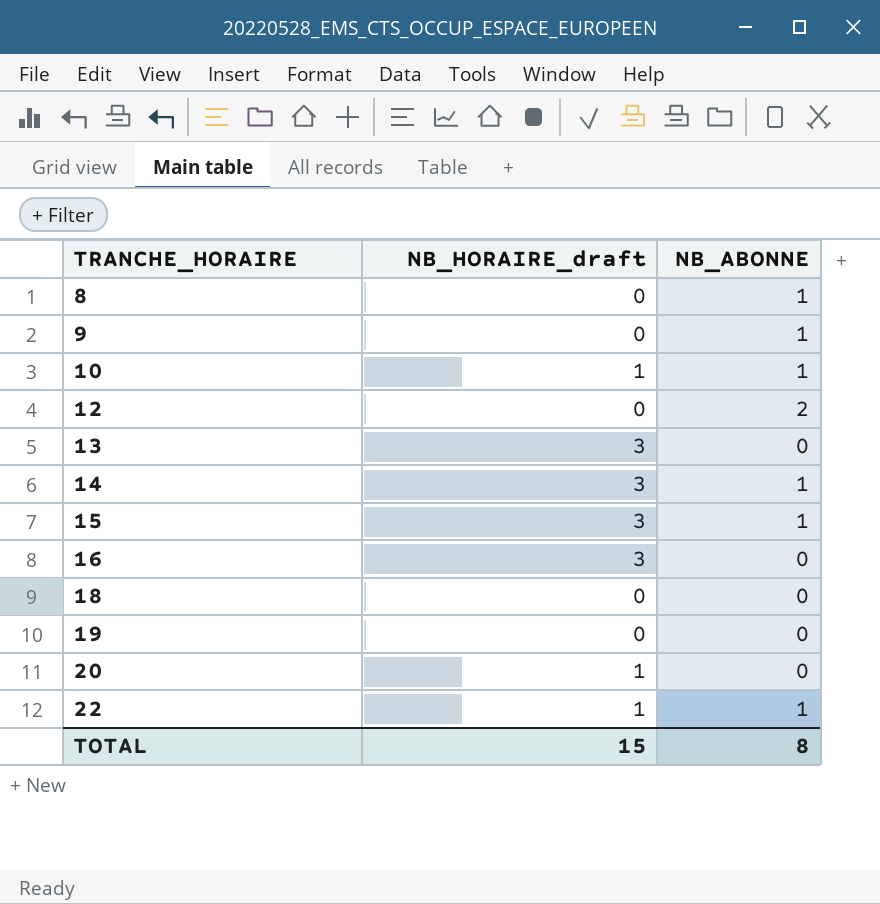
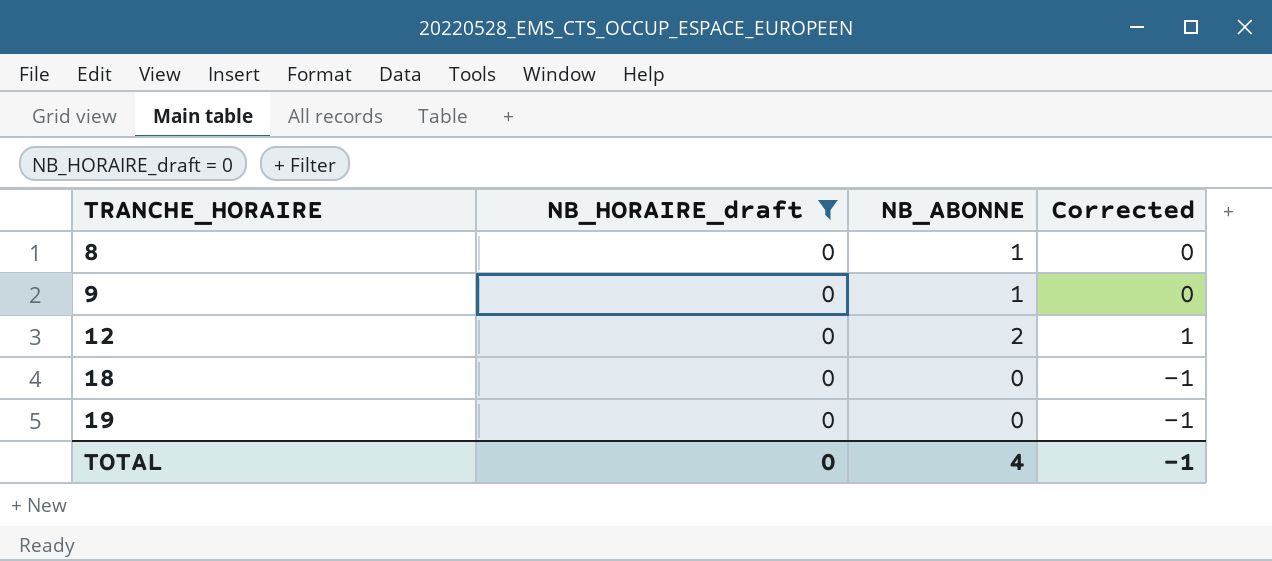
filter: none -> NB_HORAIRE_draft = 0
column Corrected | formula: none -> [NB_ABONNE] - 1
TOTAL | NB_HORAIRE_draft: 15 -> 0
TOTAL | NB_ABONNE: 8 -> 4

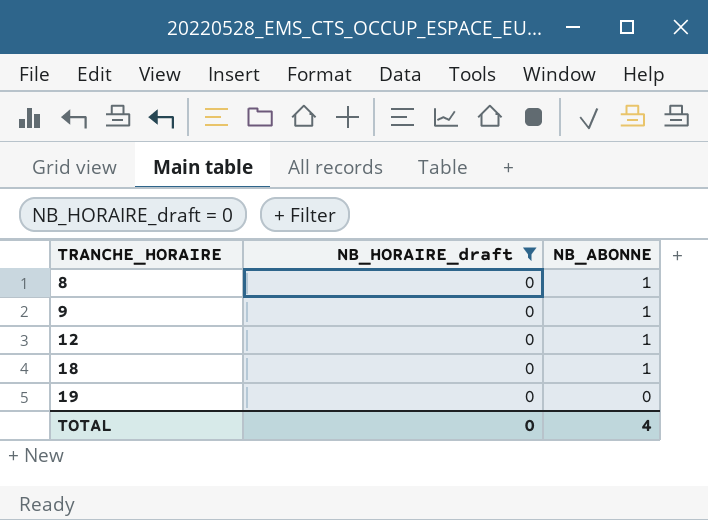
column Corrected | formula: [NB_ABONNE] - 1 -> none
12 | NB_ABONNE: 2 -> 1
18 | NB_ABONNE: 0 -> 1

